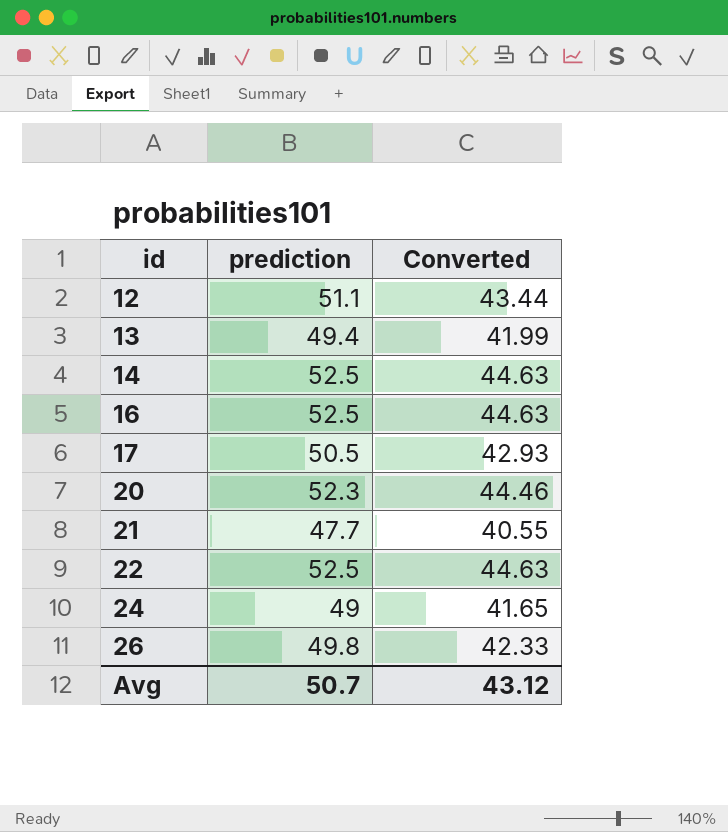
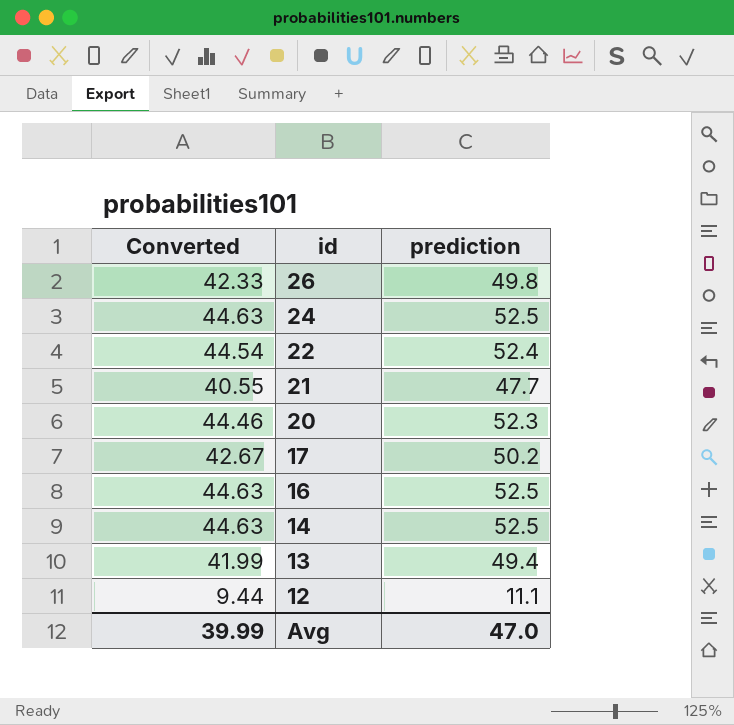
row order: id ascending -> id descending
column Converted | position: 3 -> 1
24 | Converted: 41.65 -> 44.63
24 | prediction: 49 -> 52.5
22 | Converted: 44.63 -> 44.54
22 | prediction: 52.5 -> 52.4
17 | Converted: 42.93 -> 42.67
17 | prediction: 50.5 -> 50.2
12 | Converted: 43.44 -> 9.44
12 | prediction: 51.1 -> 11.1
Avg | Converted: 43.12 -> 39.99
Avg | prediction: 50.7 -> 47.0

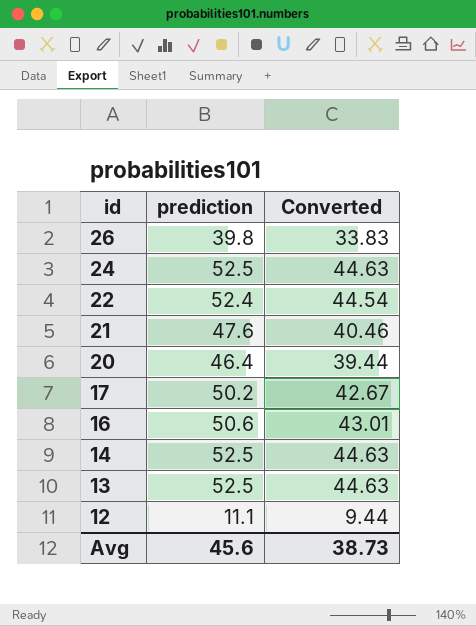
column Converted | position: 1 -> 3
26 | prediction: 49.8 -> 39.8
26 | Converted: 42.33 -> 33.83
21 | prediction: 47.7 -> 47.6
21 | Converted: 40.55 -> 40.46
20 | prediction: 52.3 -> 46.4
20 | Converted: 44.46 -> 39.44
16 | prediction: 52.5 -> 50.6
16 | Converted: 44.63 -> 43.01
13 | prediction: 49.4 -> 52.5
13 | Converted: 41.99 -> 44.63
Avg | prediction: 47.0 -> 45.6
Avg | Converted: 39.99 -> 38.73

